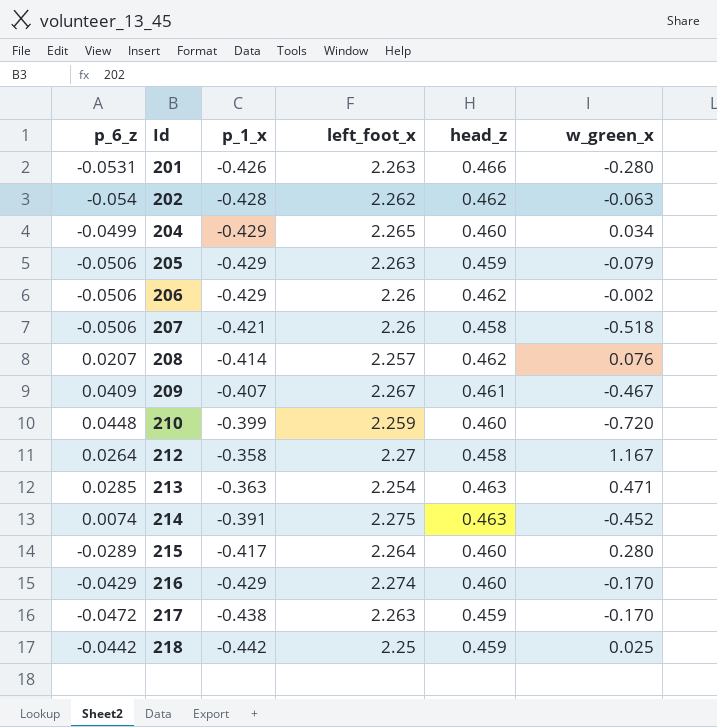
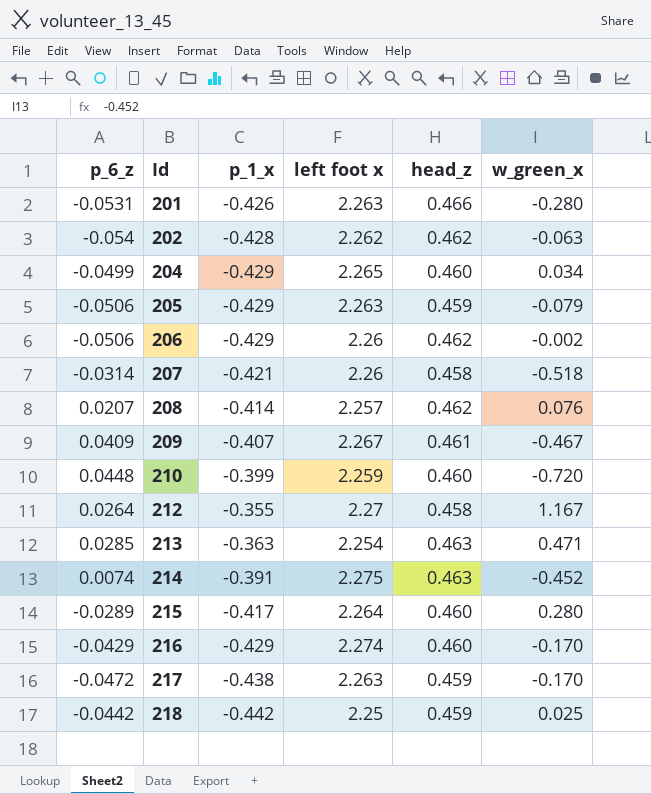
column name: left_foot_x -> left foot x
207 | p_6_z: -0.0506 -> -0.0314
212 | p_1_x: -0.358 -> -0.355

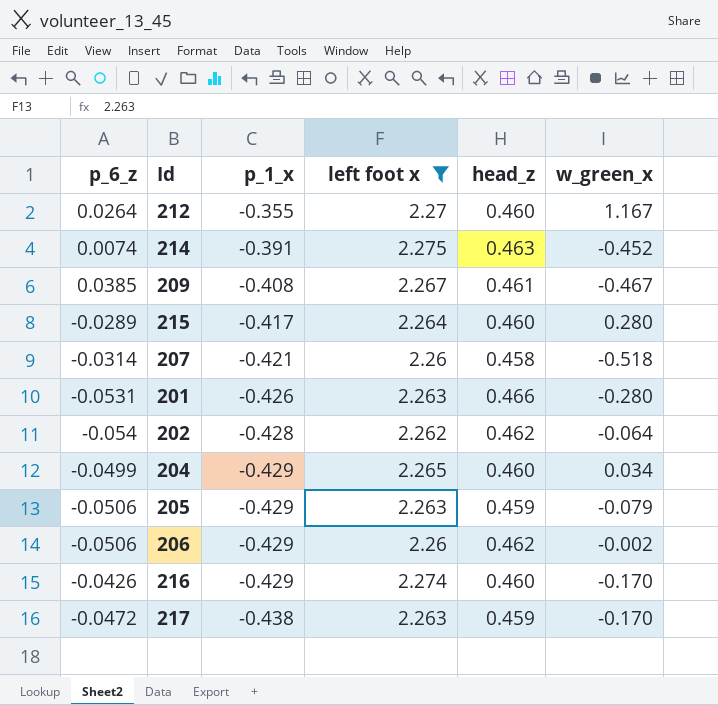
filter: none -> left foot x >= 2.26
row order: Id ascending -> p_1_x descending
212 | head_z: 0.458 -> 0.460
209 | p_6_z: 0.0409 -> 0.0385
209 | p_1_x: -0.407 -> -0.408
202 | w_green_x: -0.063 -> -0.064
216 | p_6_z: -0.0429 -> -0.0426

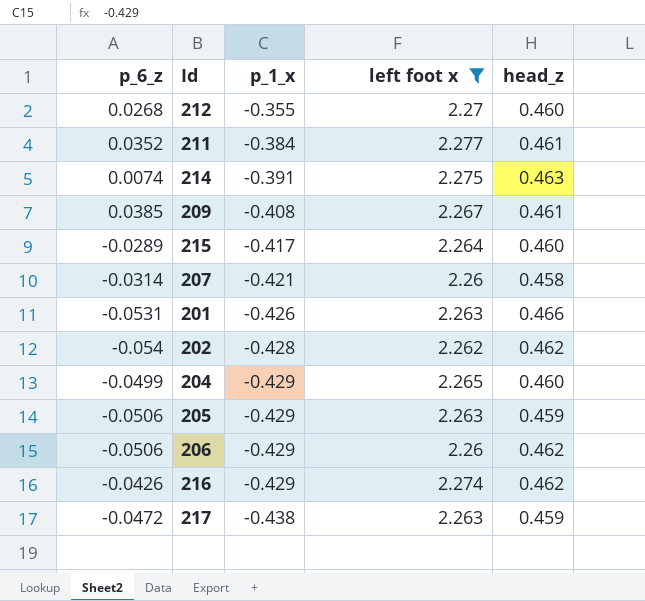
column w_green_x | position: 6 -> none
212 | p_6_z: 0.0264 -> 0.0268
row 211: none -> 0.0352 | -0.384 | 2.277 | 0.461
216 | head_z: 0.460 -> 0.462

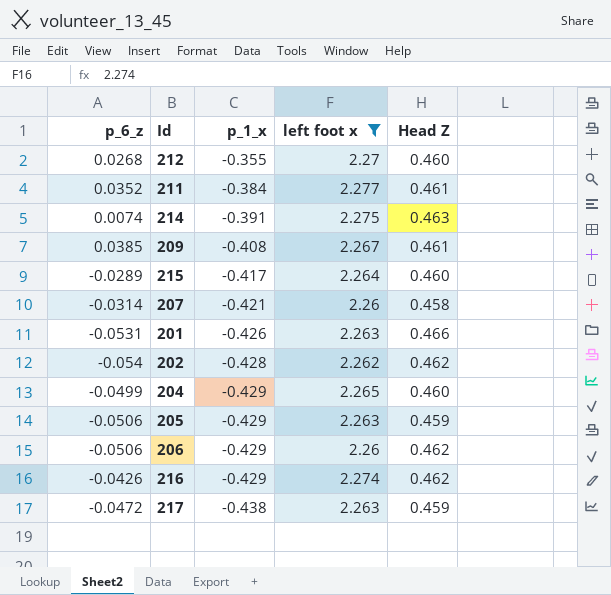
column name: head_z -> Head Z

